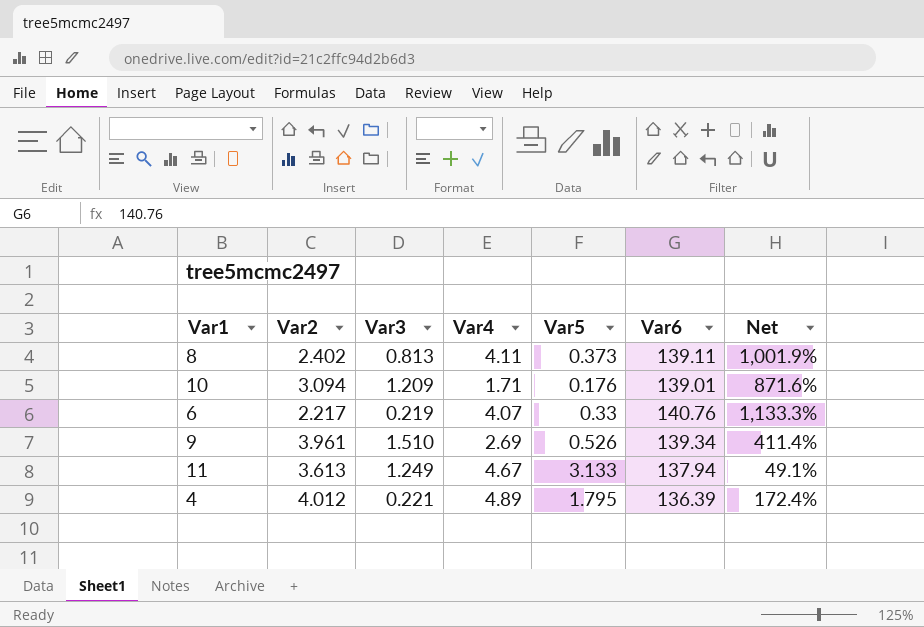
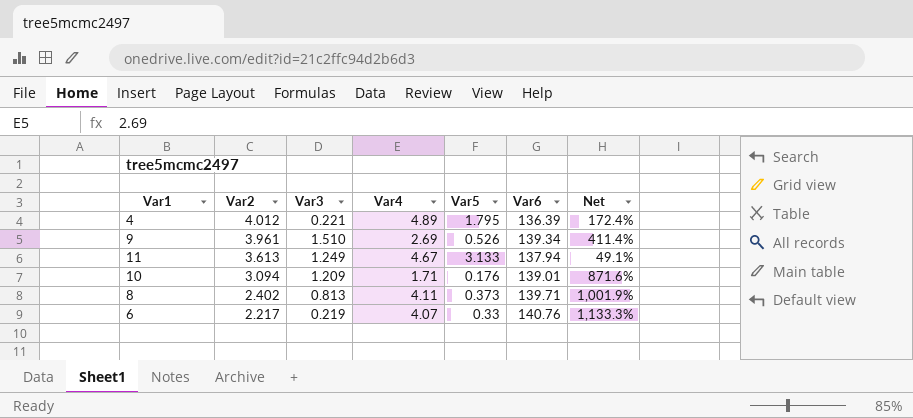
row order: none -> Var2 descending
8 | Var6: 139.11 -> 139.71

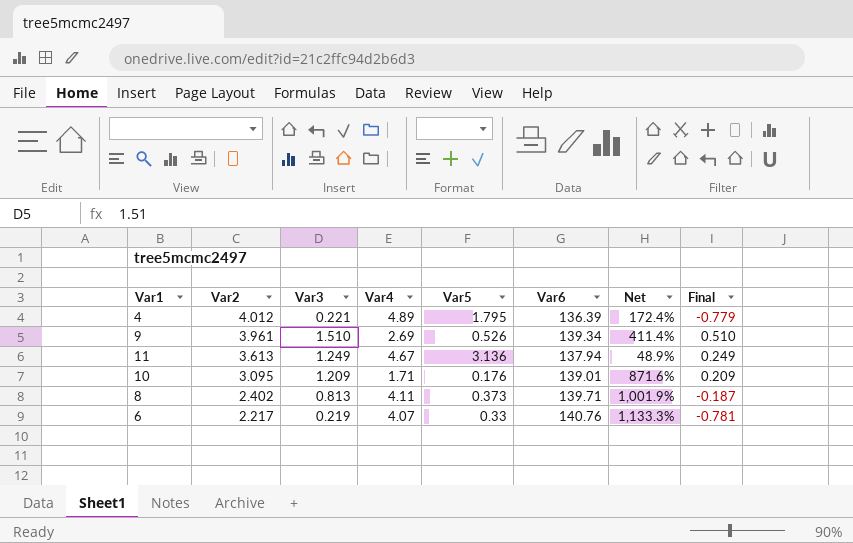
column Final | formula: none -> [Var3] - 1
11 | Var5: 3.133 -> 3.136
11 | Net: 49.1% -> 48.9%
10 | Var2: 3.094 -> 3.095

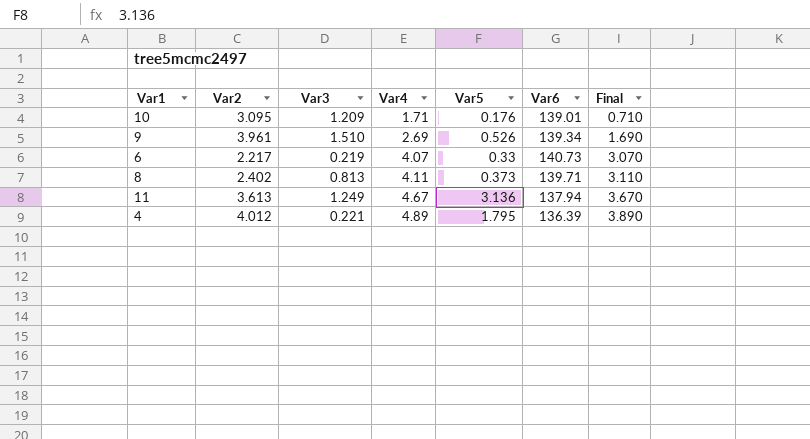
row order: Var2 descending -> Var4 ascending
column Net | formula: ([Var4] - [Var5]) / [Var5] -> none
column Final | formula: [Var3] - 1 -> [Var4] - 1
6 | Var6: 140.76 -> 140.73

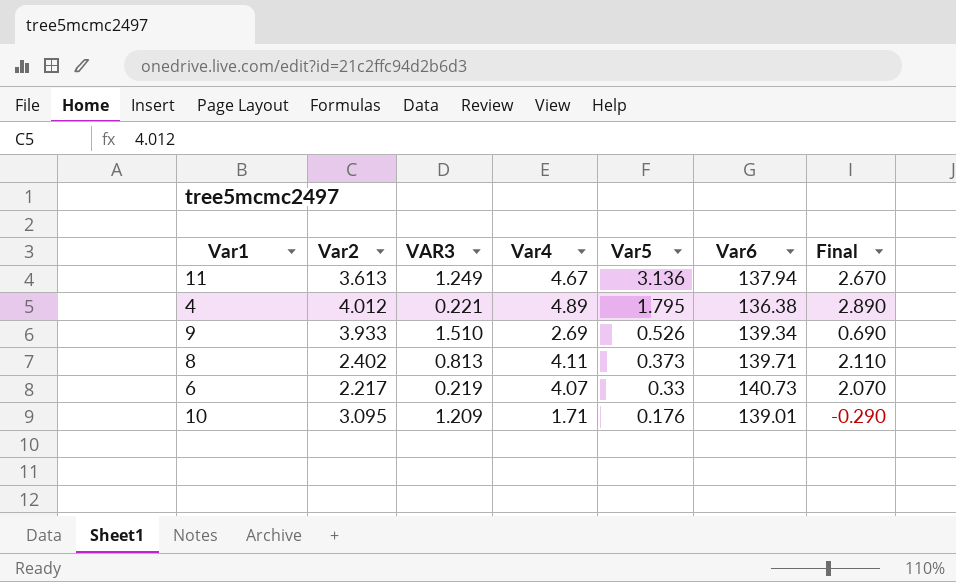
row order: Var4 ascending -> Var5 descending
column name: Var3 -> VAR3
column Final | formula: [Var4] - 1 -> [Var4] - 2
4 | Var6: 136.39 -> 136.38
9 | Var2: 3.961 -> 3.933

